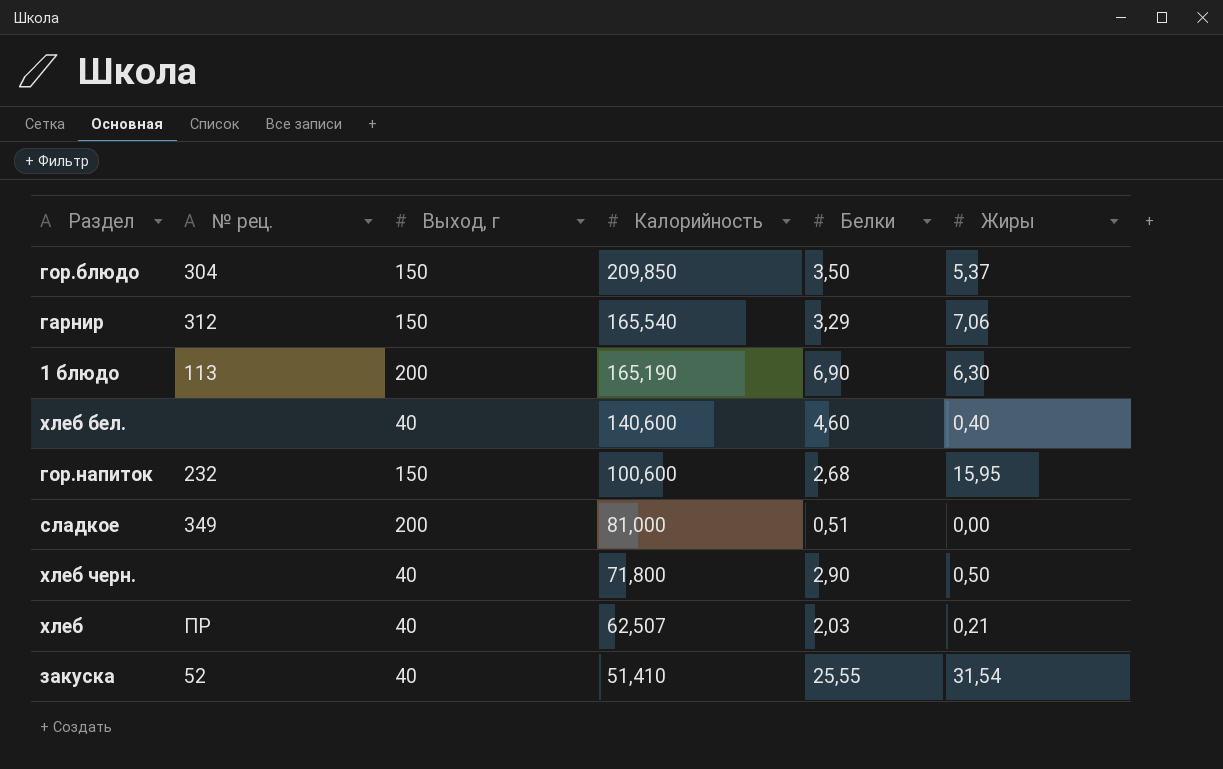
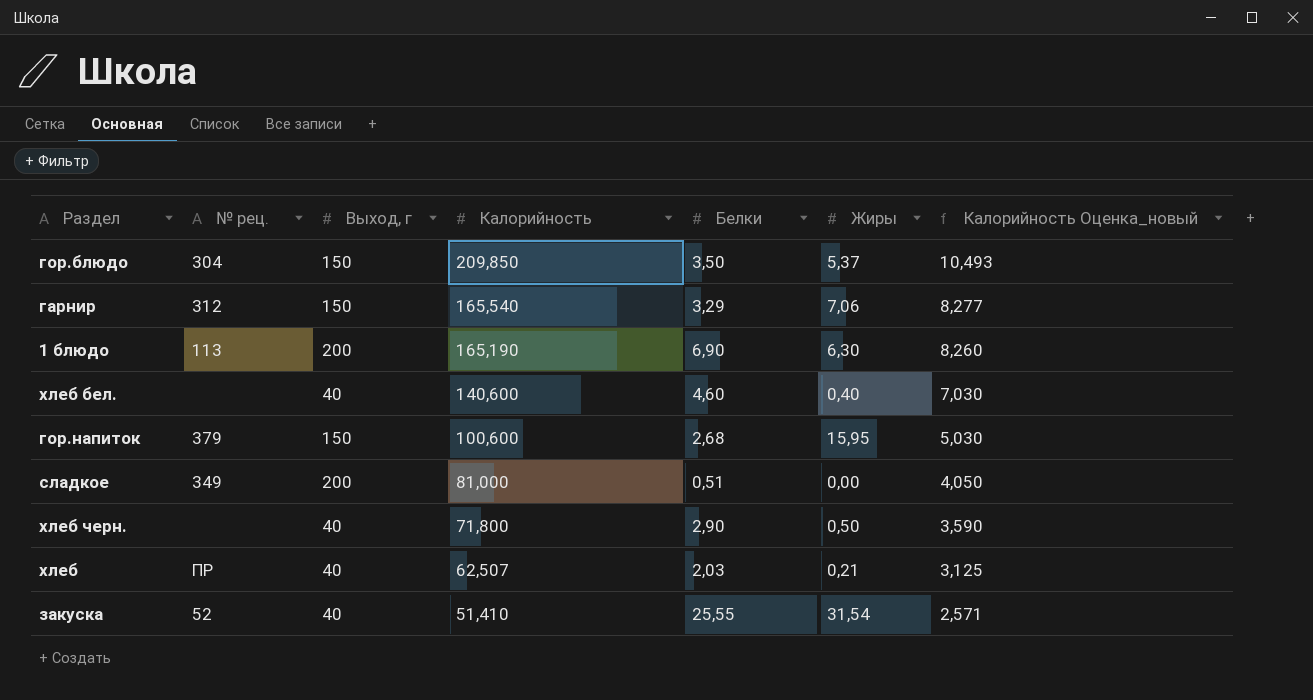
column Калорийность Оценка_новый | formula: none -> [Калорийность] * 0,05
гор.напиток | № рец.: 232 -> 379

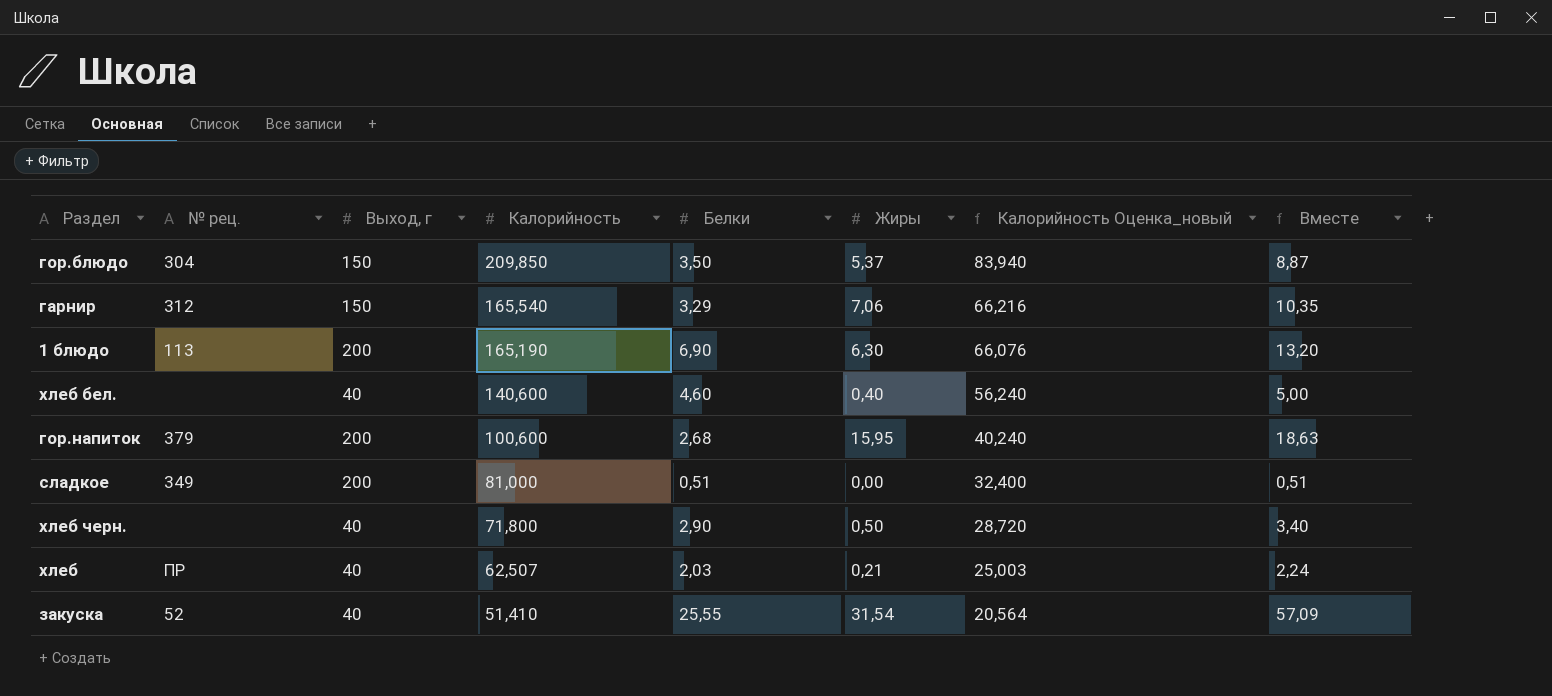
column Калорийность Оценка_новый | formula: [Калорийность] * 0,05 -> [Калорийность] * 0,4
column Вместе | formula: none -> [Белки] + [Жиры]
гор.напиток | Выход, г: 150 -> 200

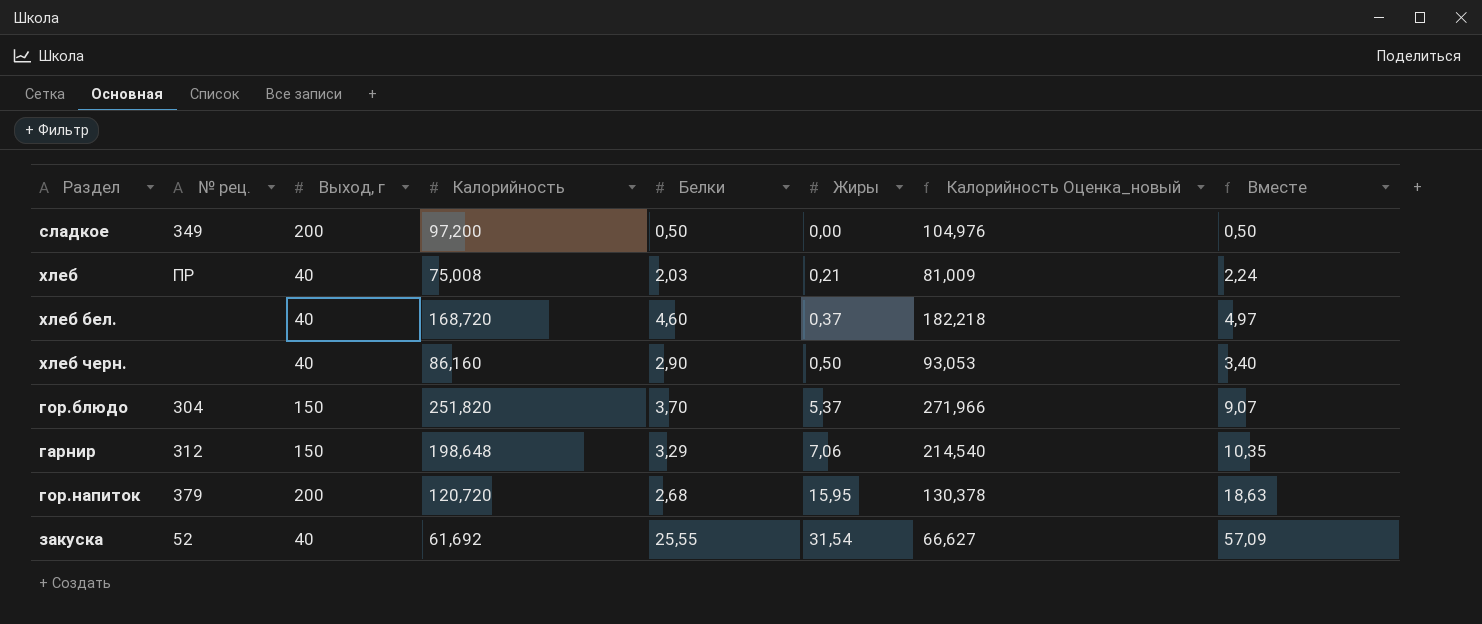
row order: Калорийность descending -> Жиры ascending
column Калорийность Оценка_новый | formula: [Калорийность] * 0,4 -> [Калорийность] * 1,08
row 1 блюдо: 113 | 200 | 165,190 | 6,90 | 6,30 | 66,076 | 13,20 -> none
сладкое | Калорийность: 81,000 -> 97,200
сладкое | Белки: 0,51 -> 0,50
сладкое | Вместе: 0,51 -> 0,50
хлеб | Калорийность: 62,507 -> 75,008
хлеб бел. | Калорийность: 140,600 -> 168,720
хлеб бел. | Жиры: 0,40 -> 0,37
хлеб бел. | Вместе: 5,00 -> 4,97
хлеб черн. | Калорийность: 71,800 -> 86,160
гор.блюдо | Калорийность: 209,850 -> 251,820
гор.блюдо | Белки: 3,50 -> 3,70
гор.блюдо | Вместе: 8,87 -> 9,07
гарнир | Калорийность: 165,540 -> 198,648
гор.напиток | Калорийность: 100,600 -> 120,720
закуска | Калорийность: 51,410 -> 61,692

